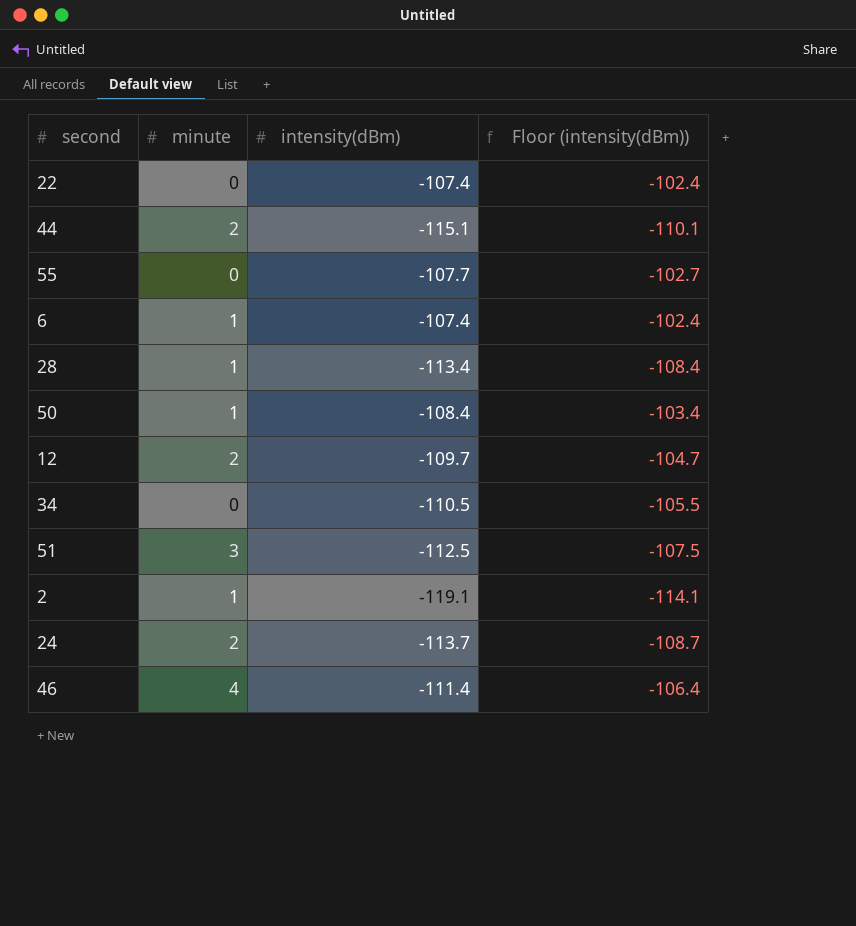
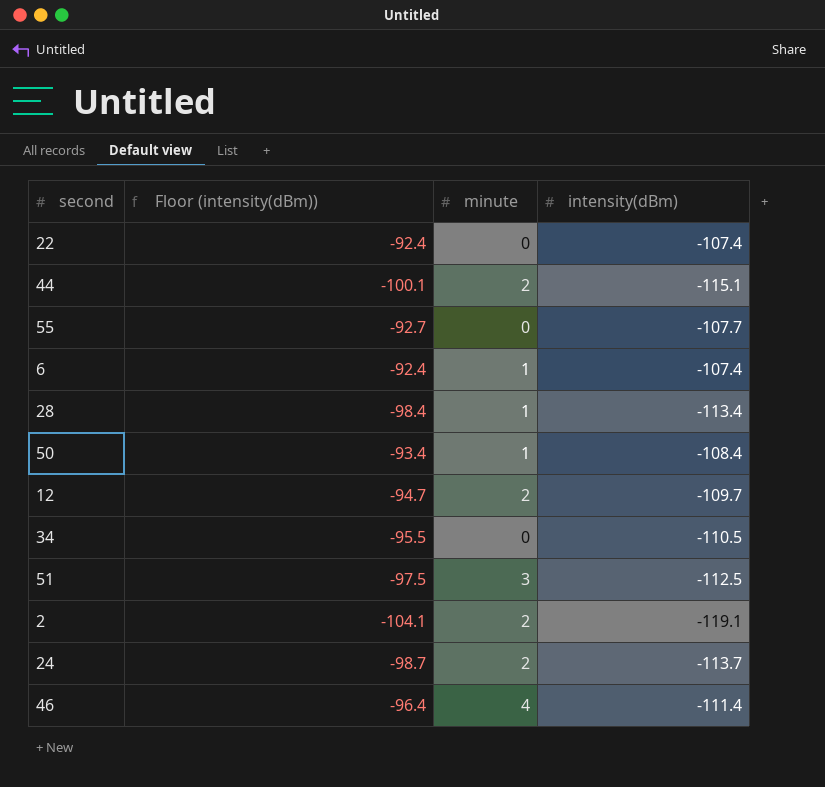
column Floor (intensity(dBm)) | formula: [intensity(dBm)] + 5 -> [intensity(dBm)] + 15
column Floor (intensity(dBm)) | position: 4 -> 2
2 | minute: 1 -> 2

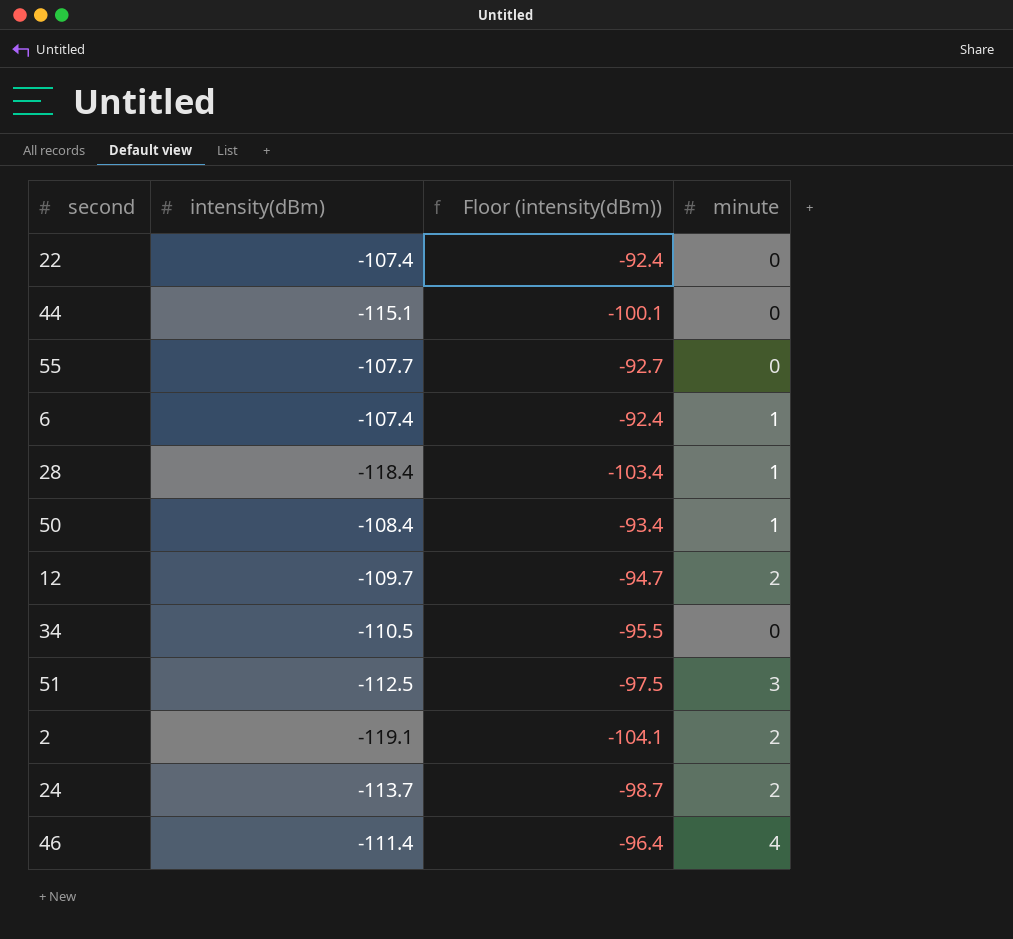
column intensity(dBm) | position: 4 -> 2
44 | minute: 2 -> 0
28 | intensity(dBm): -113.4 -> -118.4
28 | Floor (intensity(dBm)): -98.4 -> -103.4

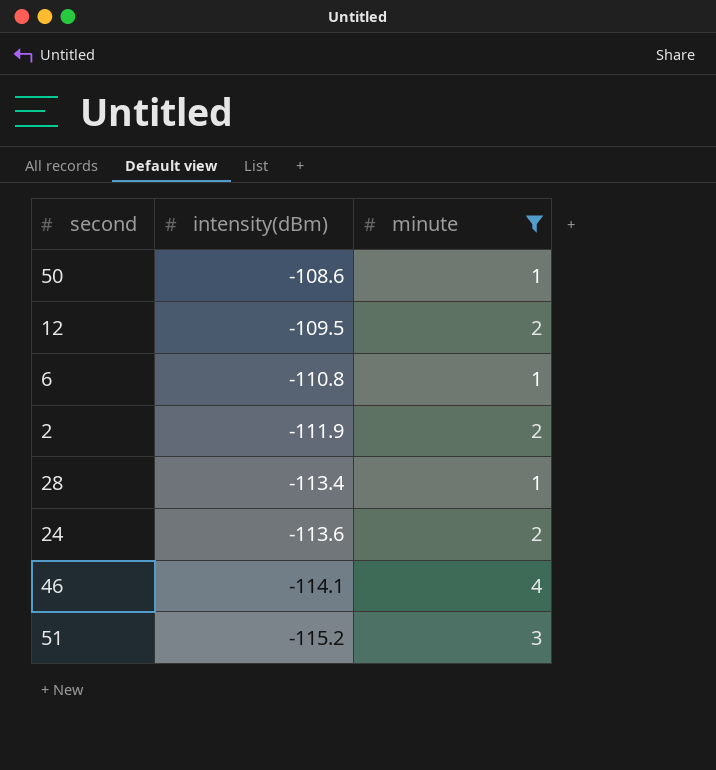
filter: none -> minute != 0
row order: none -> intensity(dBm) descending
column Floor (intensity(dBm)) | formula: [intensity(dBm)] + 15 -> none
50 | intensity(dBm): -108.4 -> -108.6
12 | intensity(dBm): -109.7 -> -109.5
6 | intensity(dBm): -107.4 -> -110.8
2 | intensity(dBm): -119.1 -> -111.9
28 | intensity(dBm): -118.4 -> -113.4
24 | intensity(dBm): -113.7 -> -113.6
46 | intensity(dBm): -111.4 -> -114.1
51 | intensity(dBm): -112.5 -> -115.2

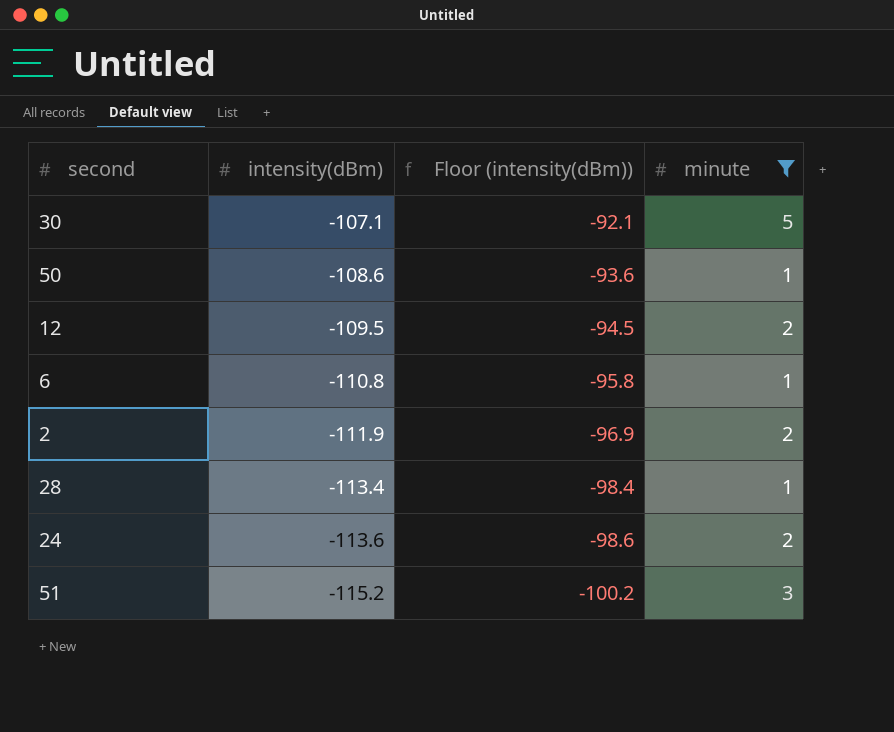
column Floor (intensity(dBm)) | formula: none -> [intensity(dBm)] + 15
row 46: -114.1 | 4 -> none
row 30: none -> -107.1 | -92.1 | 5

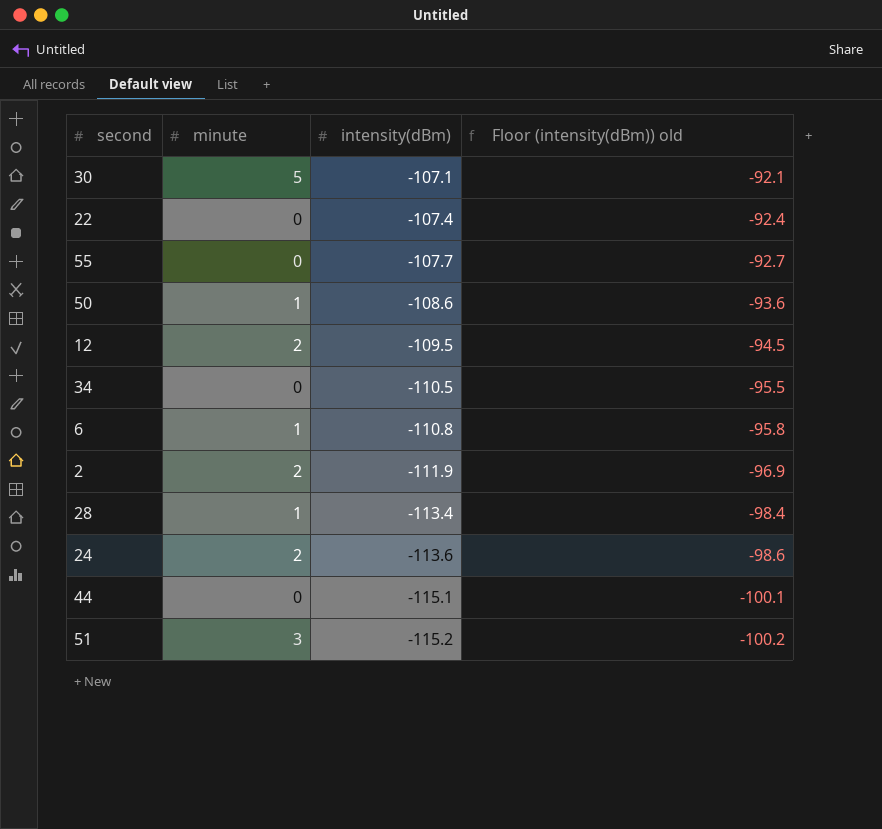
filter: minute != 0 -> none
column minute | position: 4 -> 2
column name: Floor (intensity(dBm)) -> Floor (intensity(dBm)) old

